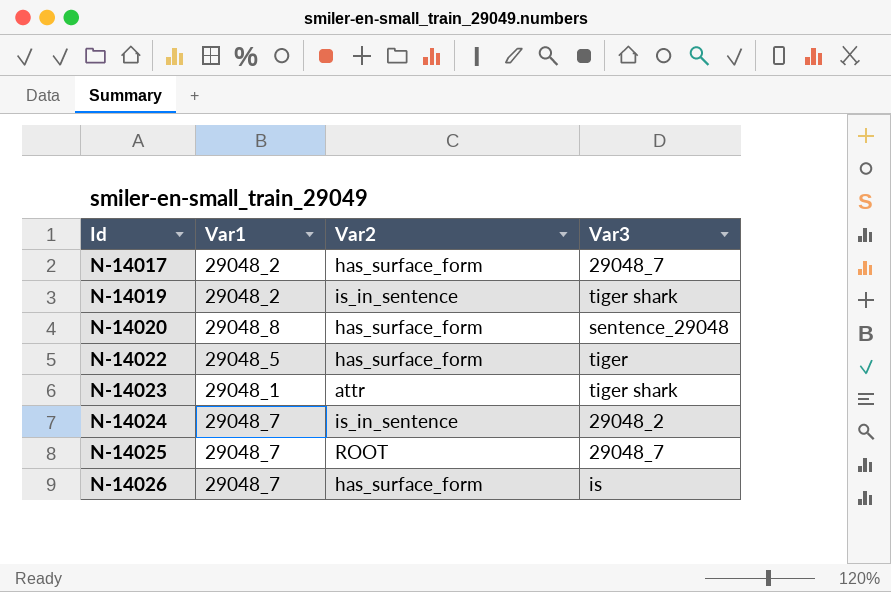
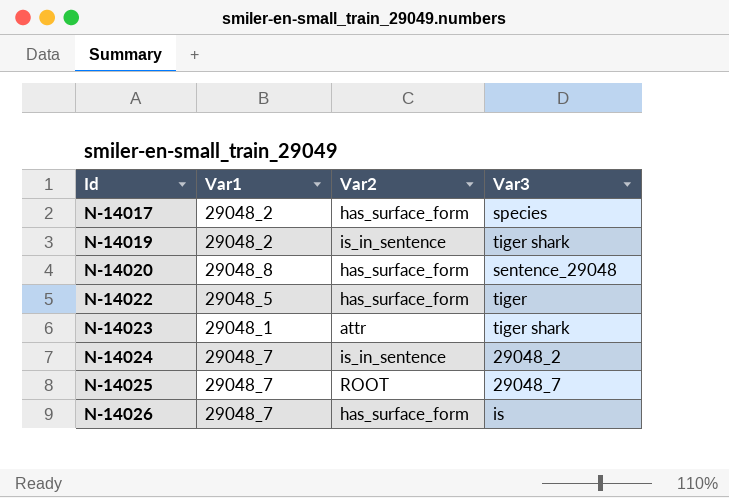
N-14017 | Var3: 29048_7 -> species

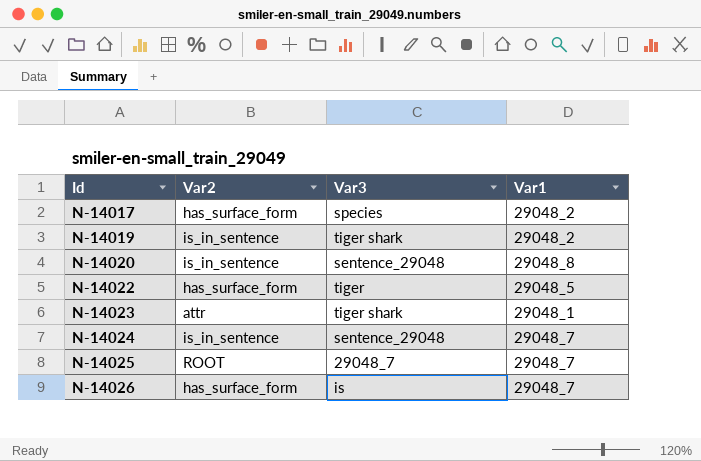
column Var1 | position: 2 -> 4
N-14020 | Var2: has_surface_form -> is_in_sentence
N-14024 | Var3: 29048_2 -> sentence_29048

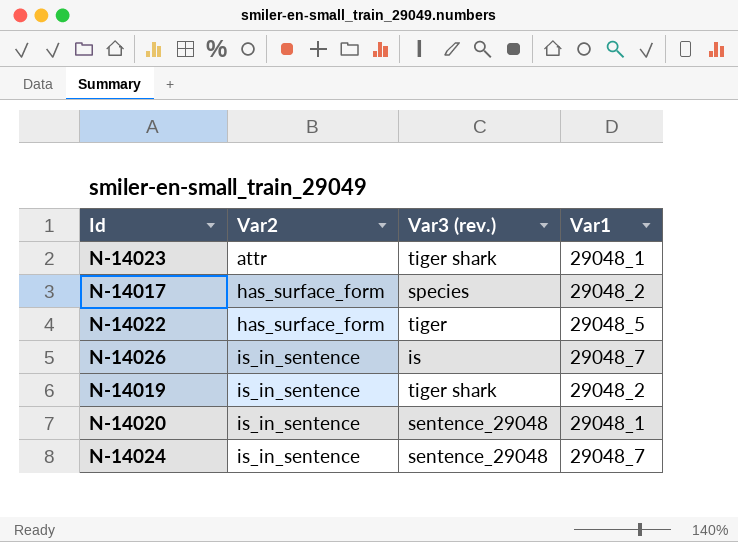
row order: Id ascending -> Var2 ascending
column name: Var3 -> Var3 (rev.)
row N-14025: ROOT | 29048_7 | 29048_7 -> none
N-14026 | Var2: has_surface_form -> is_in_sentence
N-14020 | Var1: 29048_8 -> 29048_1

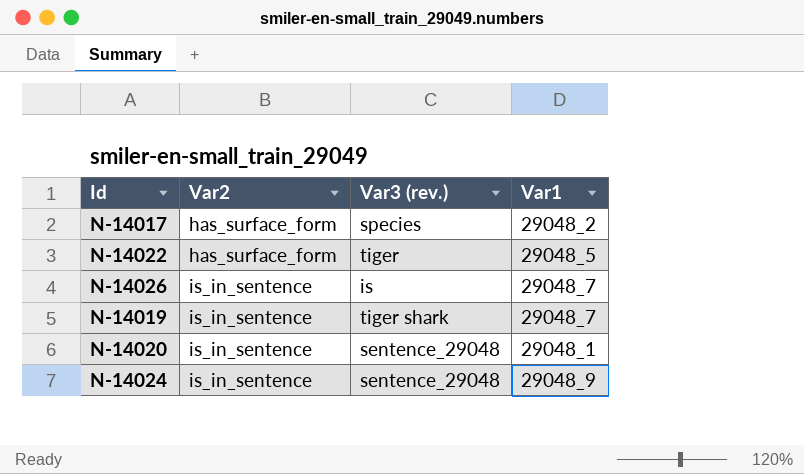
row N-14023: attr | tiger shark | 29048_1 -> none
N-14019 | Var1: 29048_2 -> 29048_7
N-14024 | Var1: 29048_7 -> 29048_9

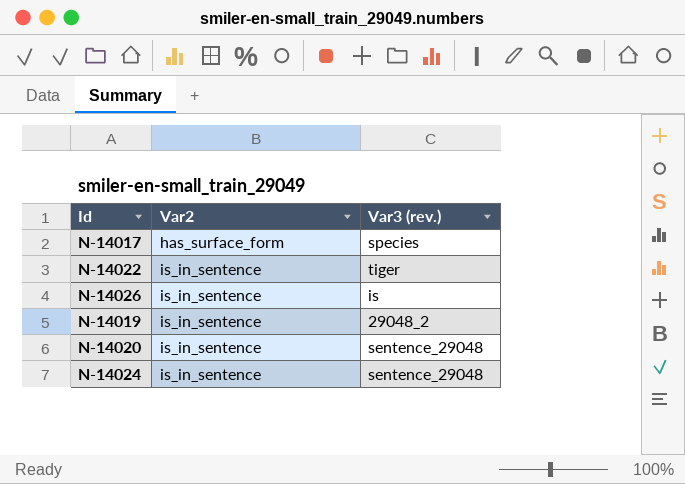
column Var1 | position: 4 -> none
N-14022 | Var2: has_surface_form -> is_in_sentence
N-14019 | Var3 (rev.): tiger shark -> 29048_2

